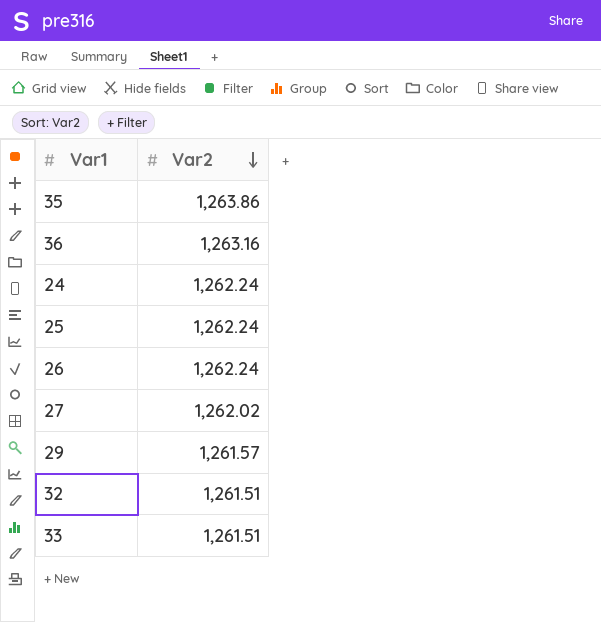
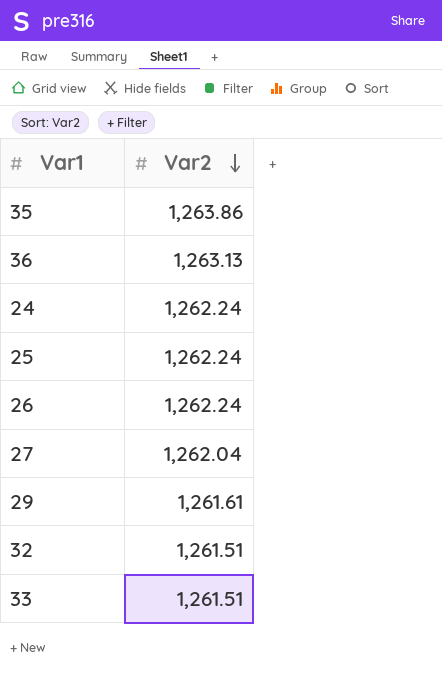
36 | Var2: 1,263.16 -> 1,263.13
27 | Var2: 1,262.02 -> 1,262.04
29 | Var2: 1,261.57 -> 1,261.61

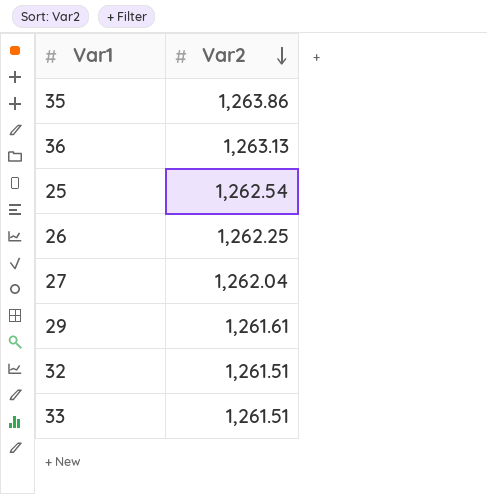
row 24: 1,262.24 -> none
25 | Var2: 1,262.24 -> 1,262.54
26 | Var2: 1,262.24 -> 1,262.25

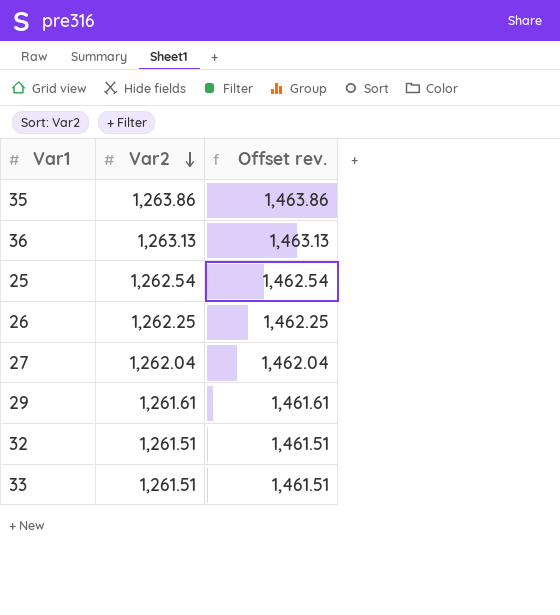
column Offset rev. | formula: none -> [Var2] + 200

